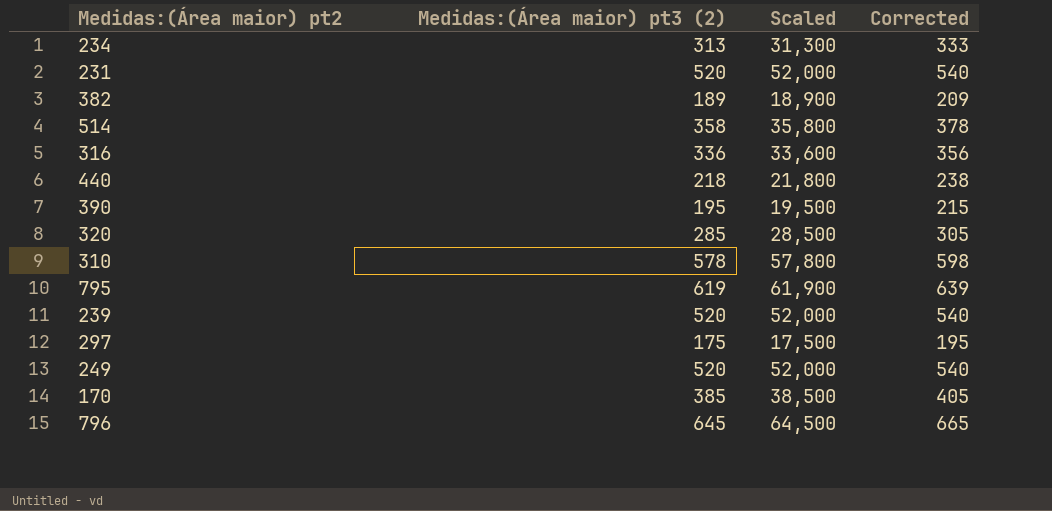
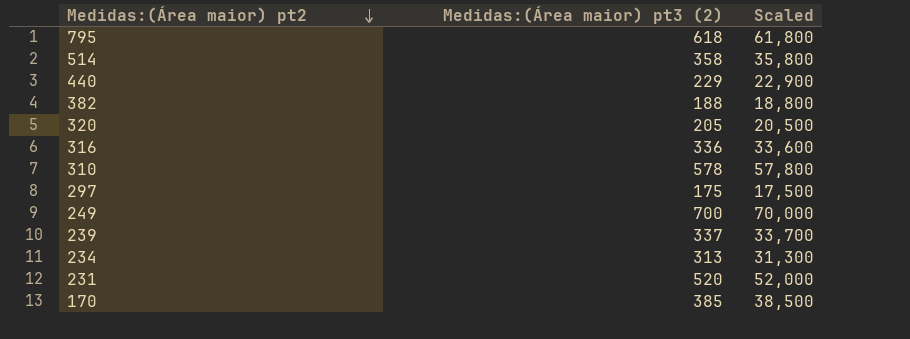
row order: none -> Medidas:(Área maior) pt2 descending
column Corrected | formula: [Medidas:(Área maior) pt3 (2)] + 20 -> none
row 390: 195 | 19,500 | 215 -> none
row 796: 645 | 64,500 | 665 -> none
795 | Medidas:(Área maior) pt3 (2): 619 -> 618
795 | Scaled: 61,900 -> 61,800
440 | Medidas:(Área maior) pt3 (2): 218 -> 229
440 | Scaled: 21,800 -> 22,900
382 | Medidas:(Área maior) pt3 (2): 189 -> 188
382 | Scaled: 18,900 -> 18,800
320 | Medidas:(Área maior) pt3 (2): 285 -> 205
320 | Scaled: 28,500 -> 20,500
249 | Medidas:(Área maior) pt3 (2): 520 -> 700
249 | Scaled: 52,000 -> 70,000
239 | Medidas:(Área maior) pt3 (2): 520 -> 337
239 | Scaled: 52,000 -> 33,700

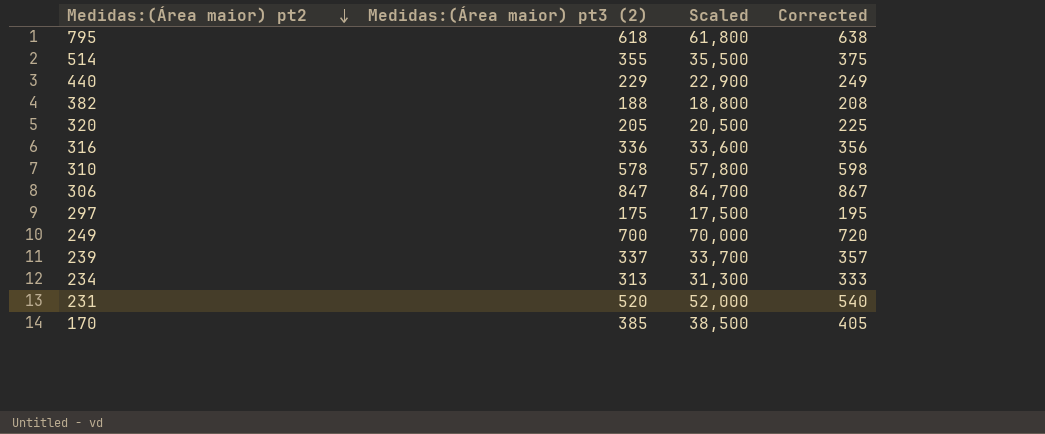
column Corrected | formula: none -> [Medidas:(Área maior) pt3 (2)] + 20
514 | Medidas:(Área maior) pt3 (2): 358 -> 355
514 | Scaled: 35,800 -> 35,500
row 306: none -> 847 | 84,700 | 867

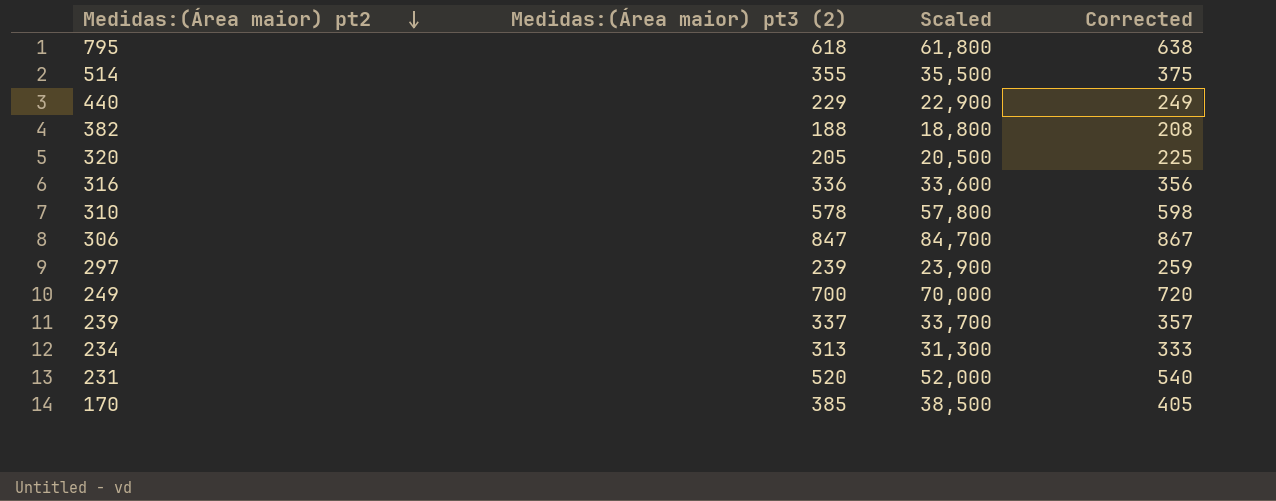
297 | Medidas:(Área maior) pt3 (2): 175 -> 239
297 | Scaled: 17,500 -> 23,900
297 | Corrected: 195 -> 259

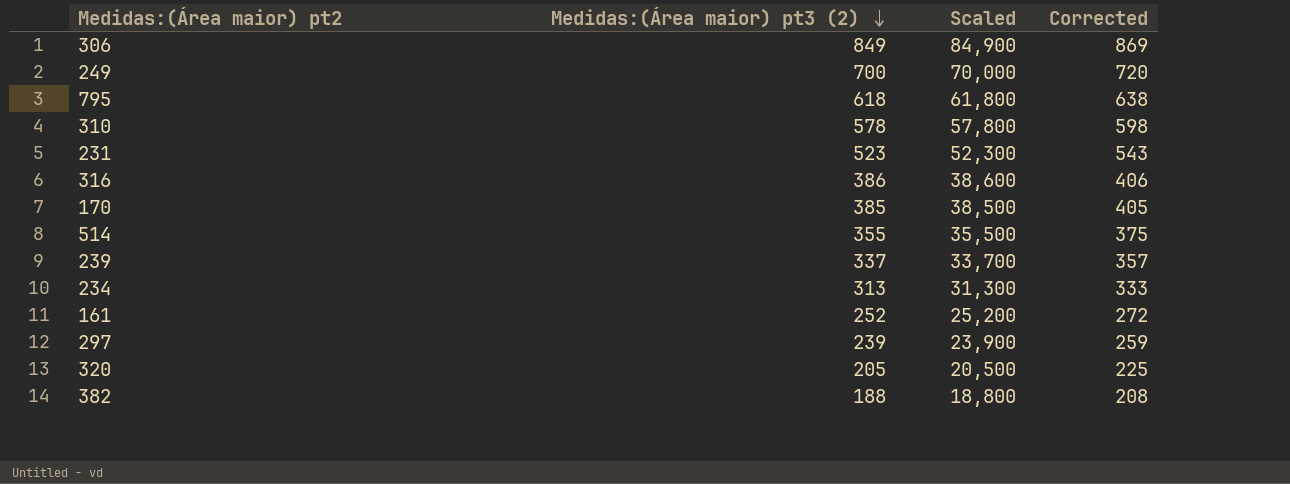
row order: Medidas:(Área maior) pt2 descending -> Medidas:(Área maior) pt3 (2) descending
row 440: 229 | 22,900 | 249 -> none
306 | Medidas:(Área maior) pt3 (2): 847 -> 849
306 | Scaled: 84,700 -> 84,900
306 | Corrected: 867 -> 869
231 | Medidas:(Área maior) pt3 (2): 520 -> 523
231 | Scaled: 52,000 -> 52,300
231 | Corrected: 540 -> 543
316 | Medidas:(Área maior) pt3 (2): 336 -> 386
316 | Scaled: 33,600 -> 38,600
316 | Corrected: 356 -> 406
row 161: none -> 252 | 25,200 | 272

